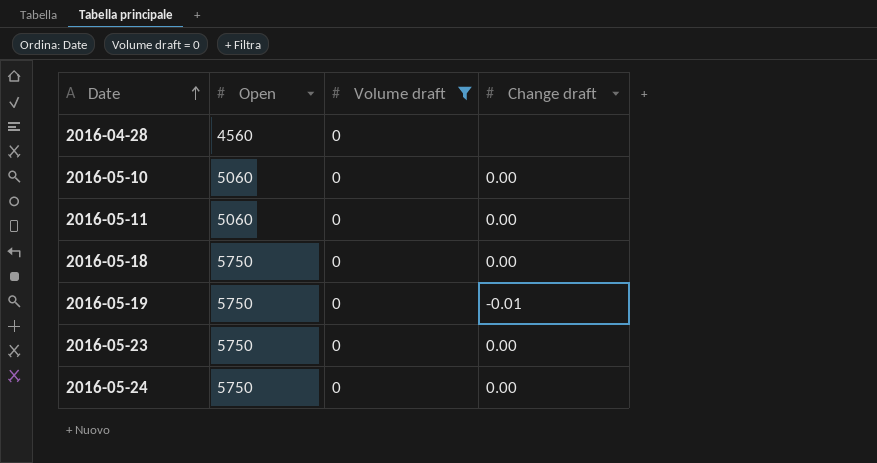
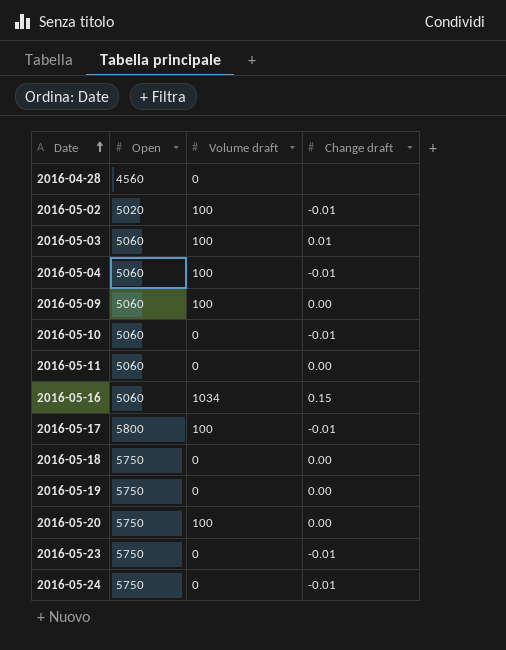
filter: Volume draft = 0 -> none
2016-05-10 | Change draft: 0.00 -> -0.01
2016-05-19 | Change draft: -0.01 -> 0.00
2016-05-23 | Change draft: 0.00 -> -0.01
2016-05-24 | Change draft: 0.00 -> -0.01

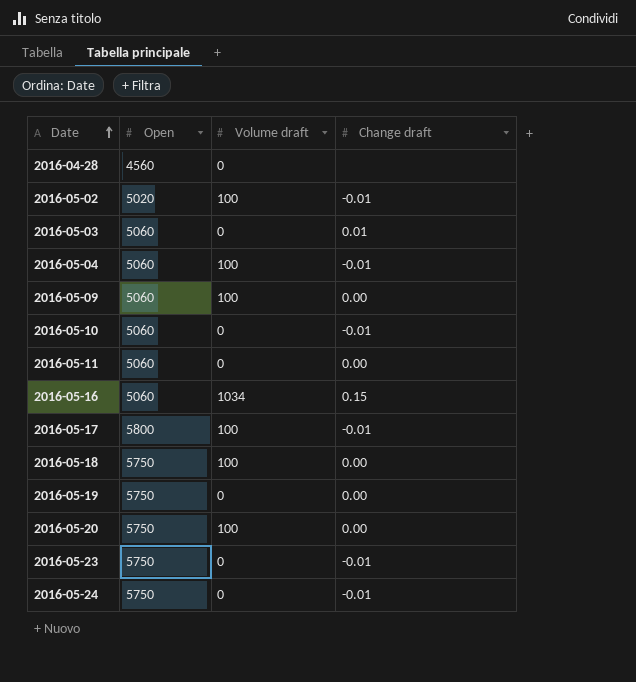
2016-05-03 | Volume draft: 100 -> 0
2016-05-18 | Volume draft: 0 -> 100

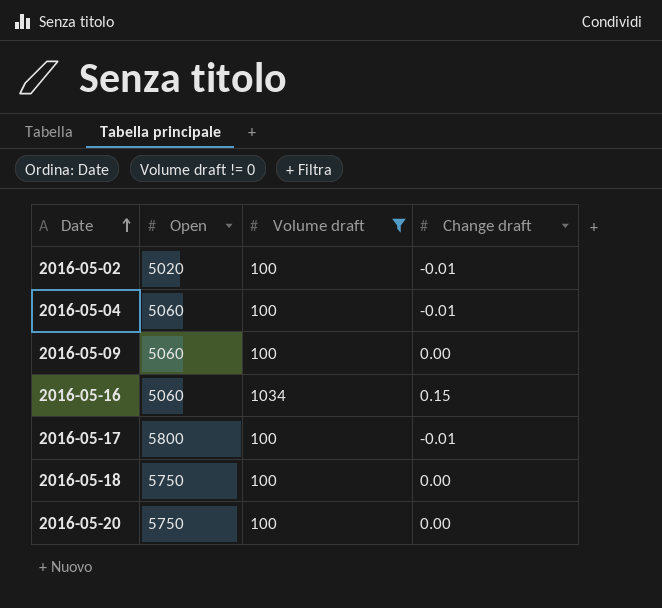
filter: none -> Volume draft != 0

